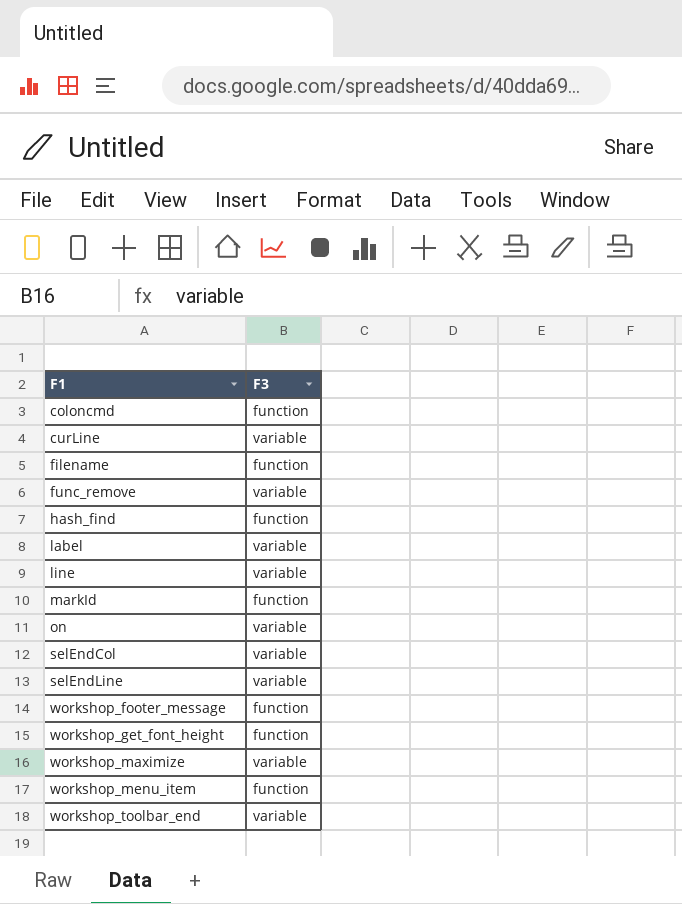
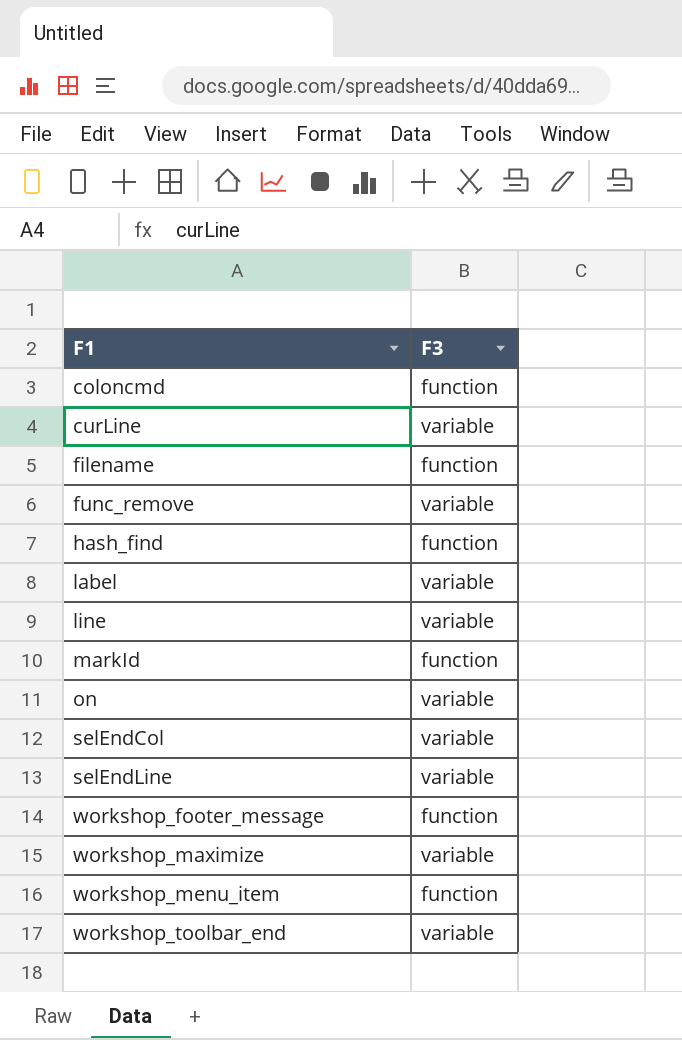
row workshop_get_font_height: function -> none

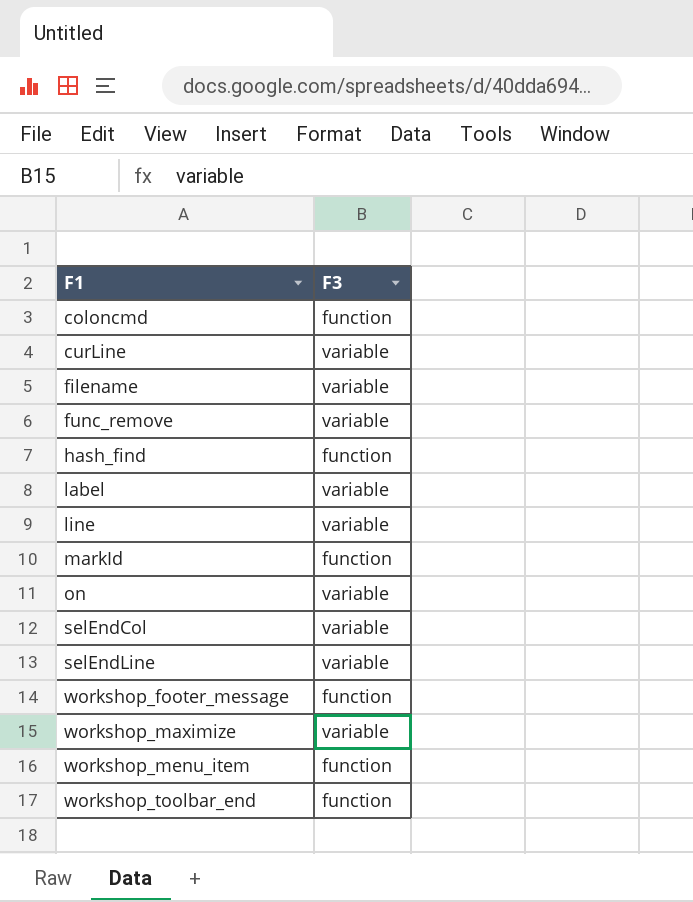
filename | F3: function -> variable
workshop_toolbar_end | F3: variable -> function

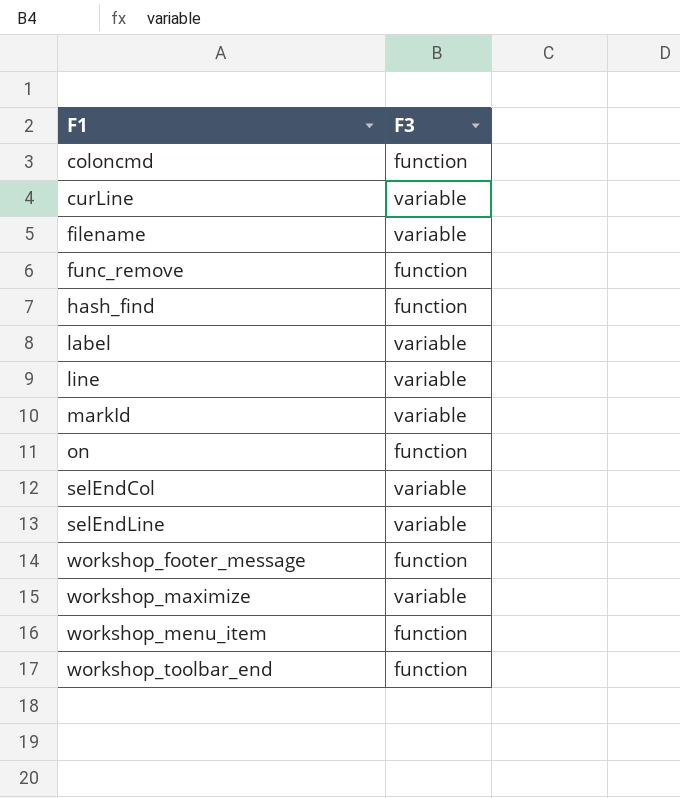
func_remove | F3: variable -> function
markId | F3: function -> variable
on | F3: variable -> function

